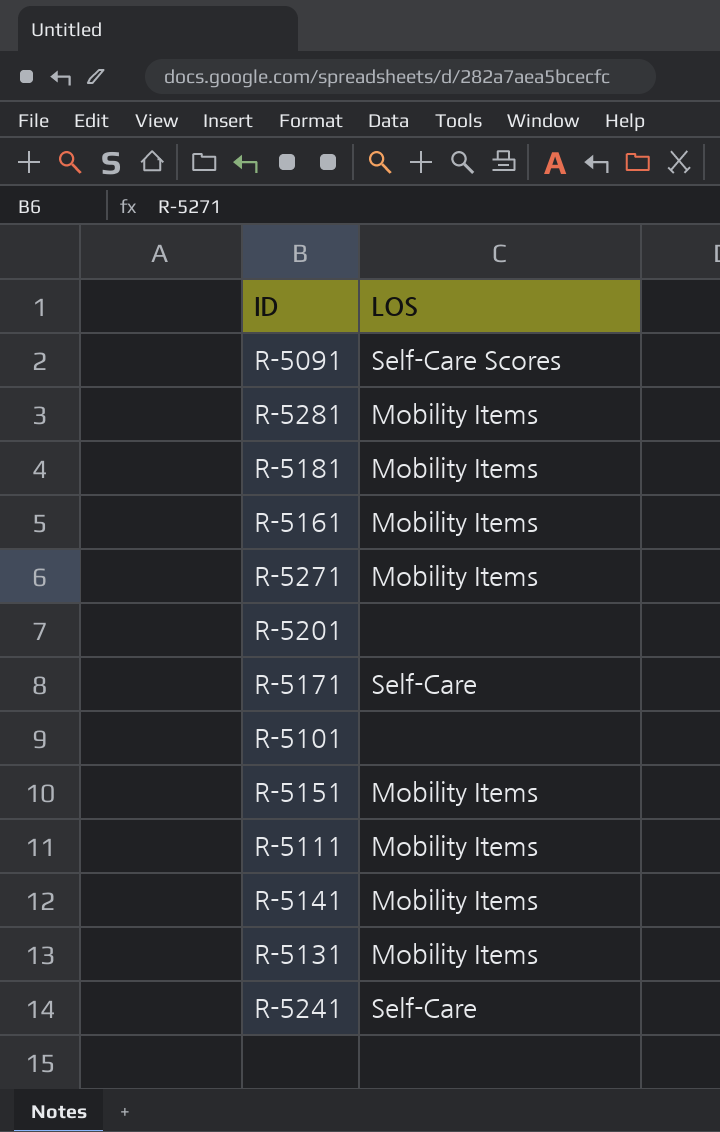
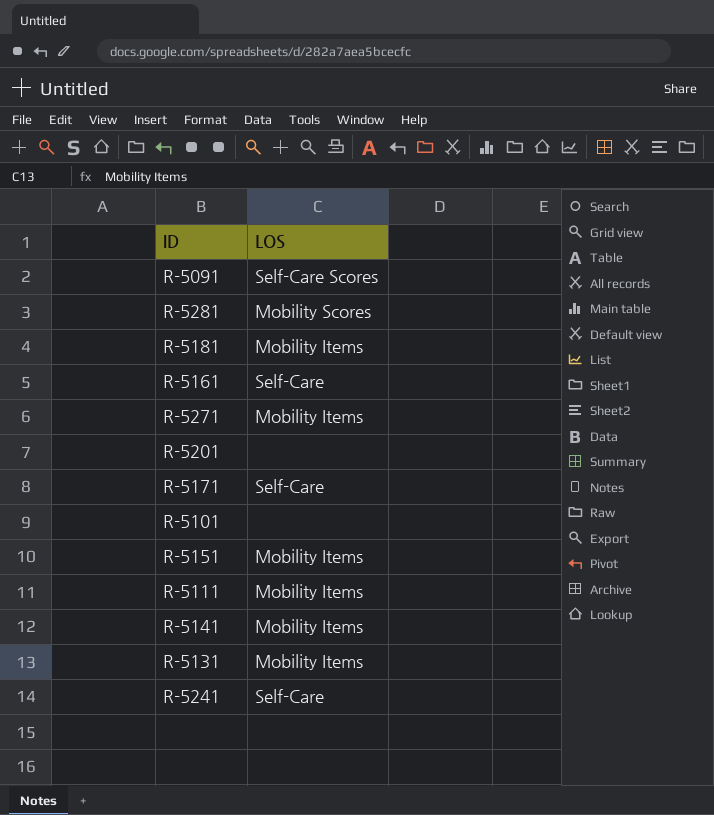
R-5281 | LOS: Mobility Items -> Mobility Scores
R-5161 | LOS: Mobility Items -> Self-Care

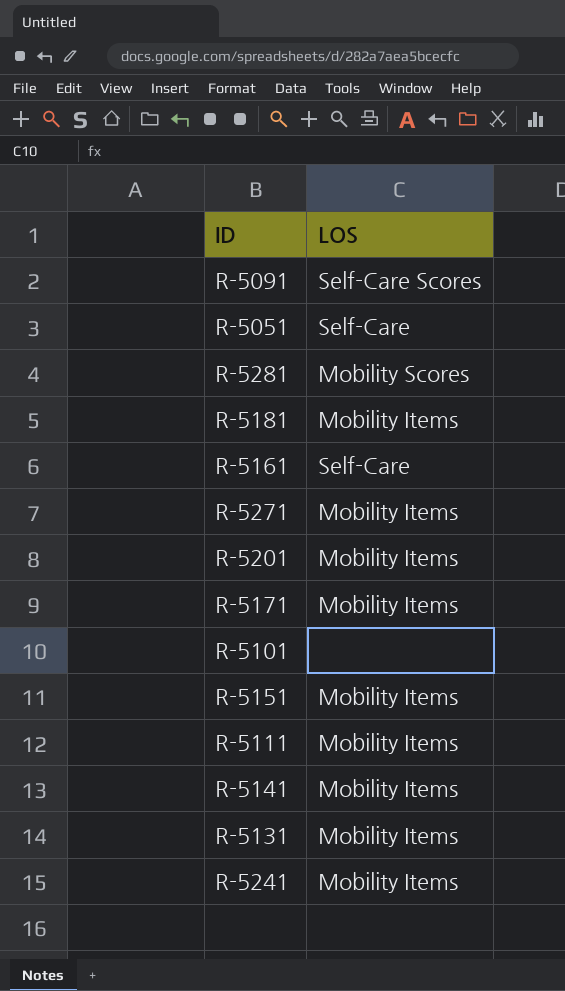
row R-5051: none -> Self-Care
R-5201 | LOS: none -> Mobility Items
R-5171 | LOS: Self-Care -> Mobility Items
R-5241 | LOS: Self-Care -> Mobility Items

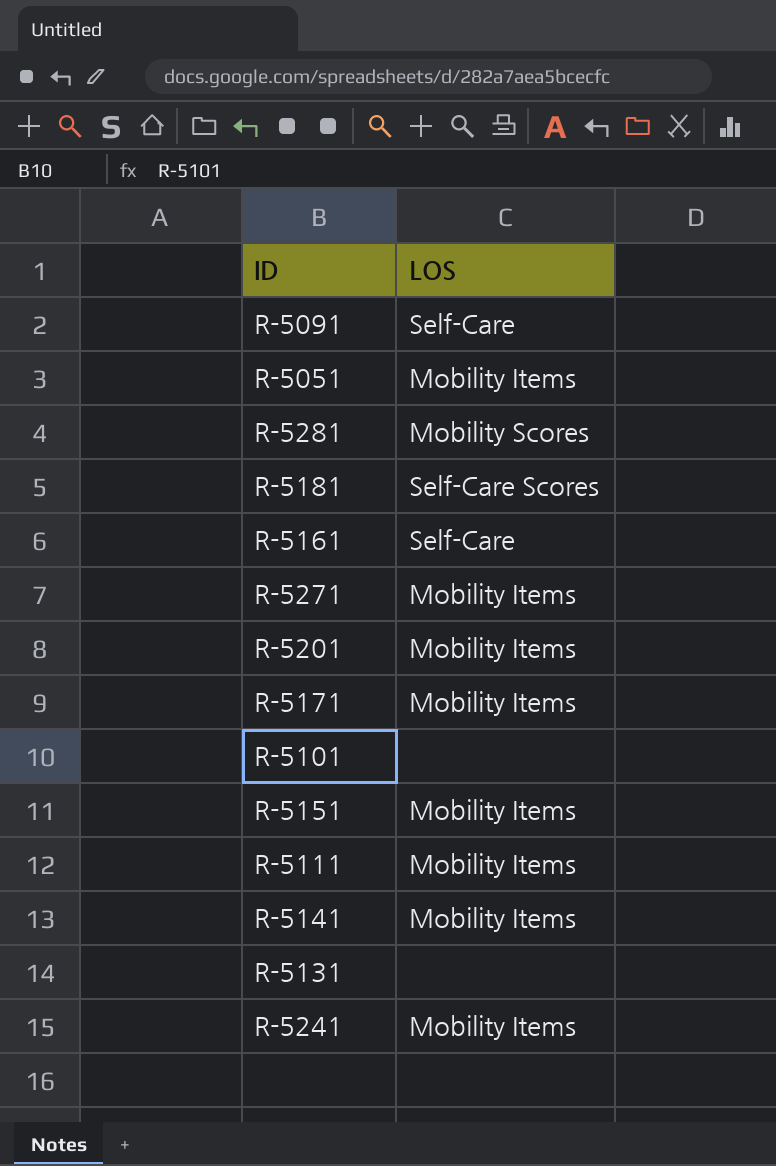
R-5091 | LOS: Self-Care Scores -> Self-Care
R-5051 | LOS: Self-Care -> Mobility Items
R-5181 | LOS: Mobility Items -> Self-Care Scores
R-5131 | LOS: Mobility Items -> none

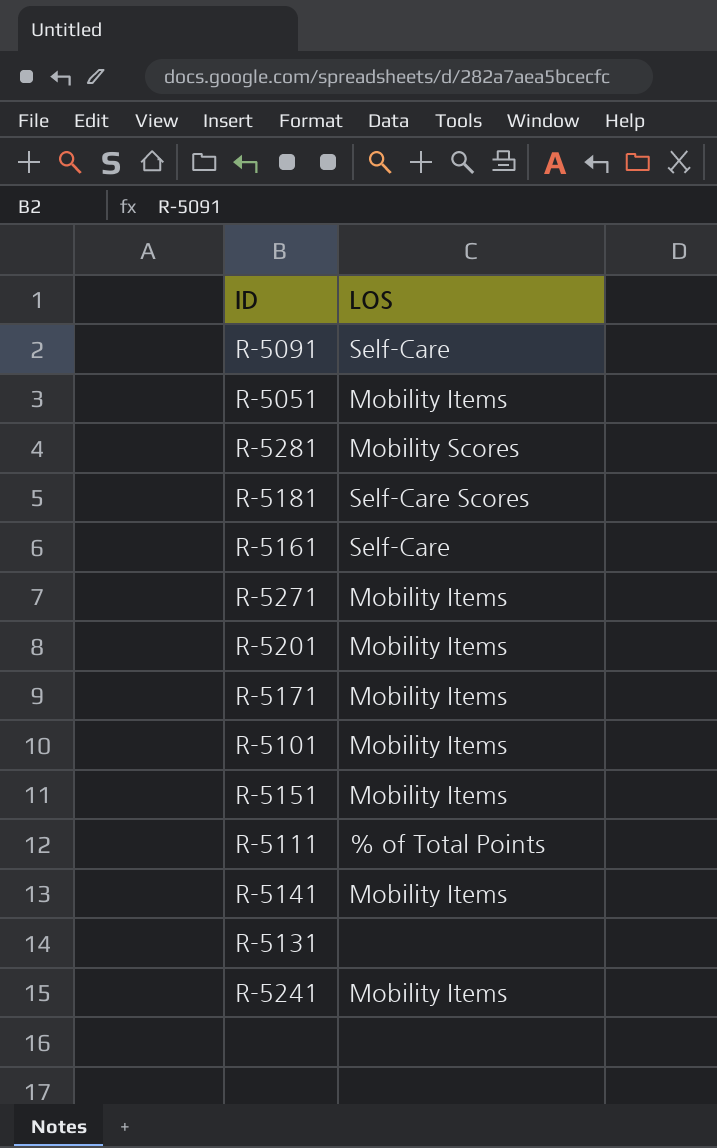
R-5101 | LOS: none -> Mobility Items
R-5111 | LOS: Mobility Items -> % of Total Points

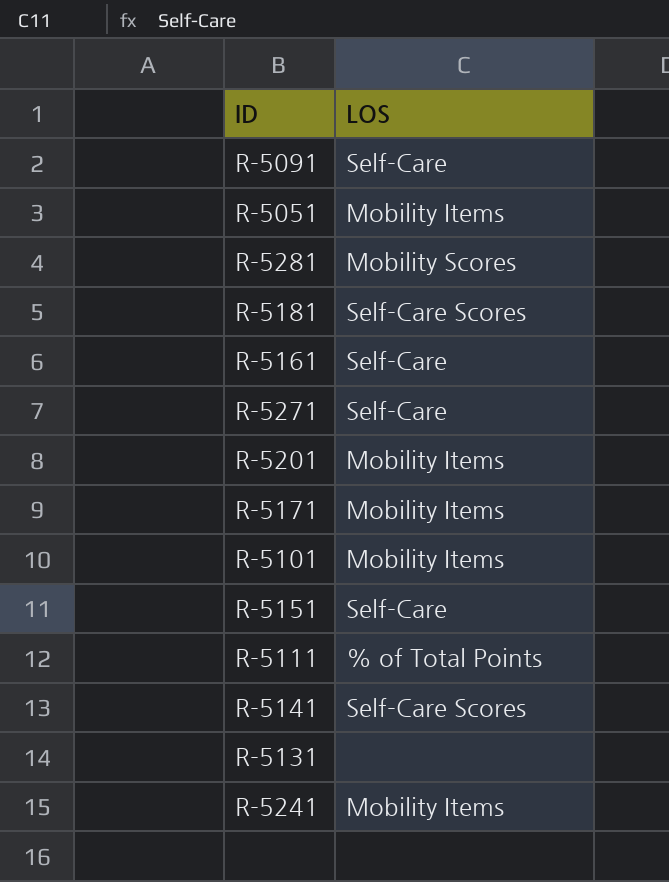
R-5271 | LOS: Mobility Items -> Self-Care
R-5151 | LOS: Mobility Items -> Self-Care
R-5141 | LOS: Mobility Items -> Self-Care Scores

